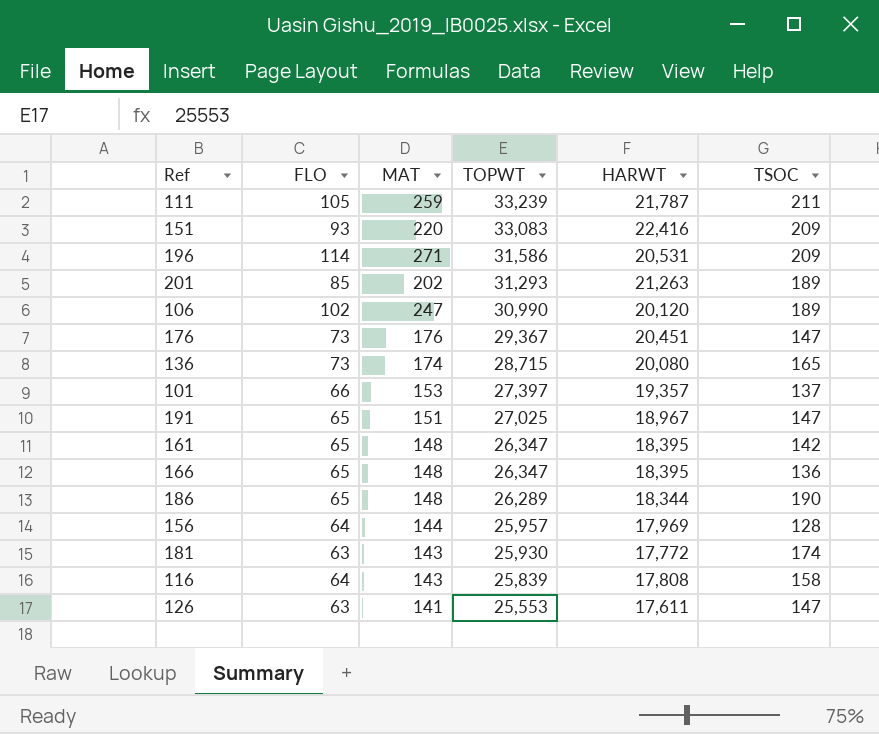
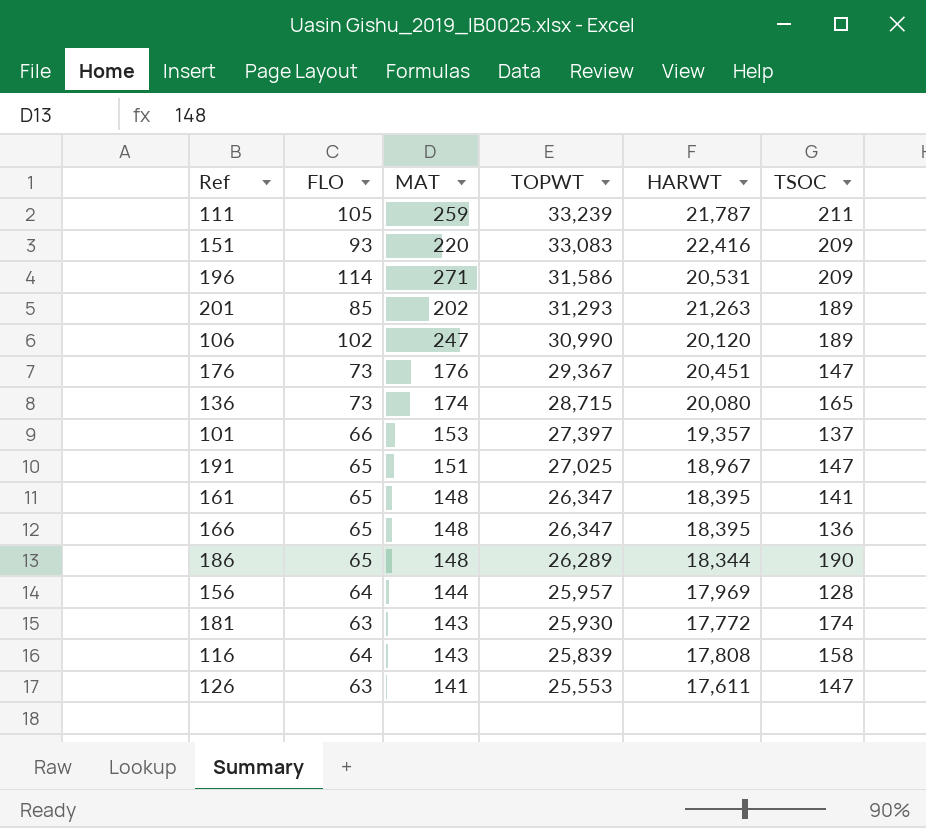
161 | TSOC: 142 -> 141

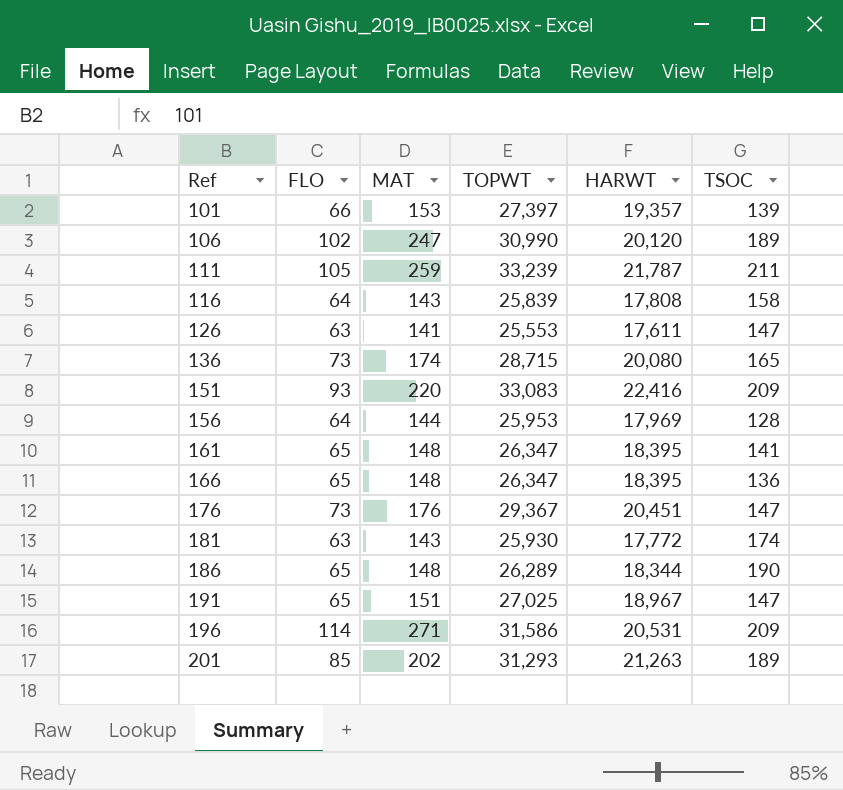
row order: TOPWT descending -> Ref ascending
101 | TSOC: 137 -> 139
156 | TOPWT: 25,957 -> 25,953

